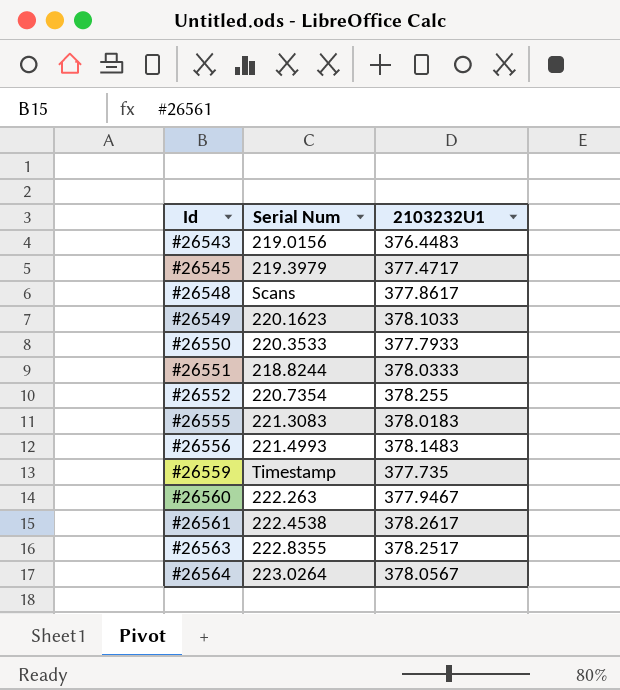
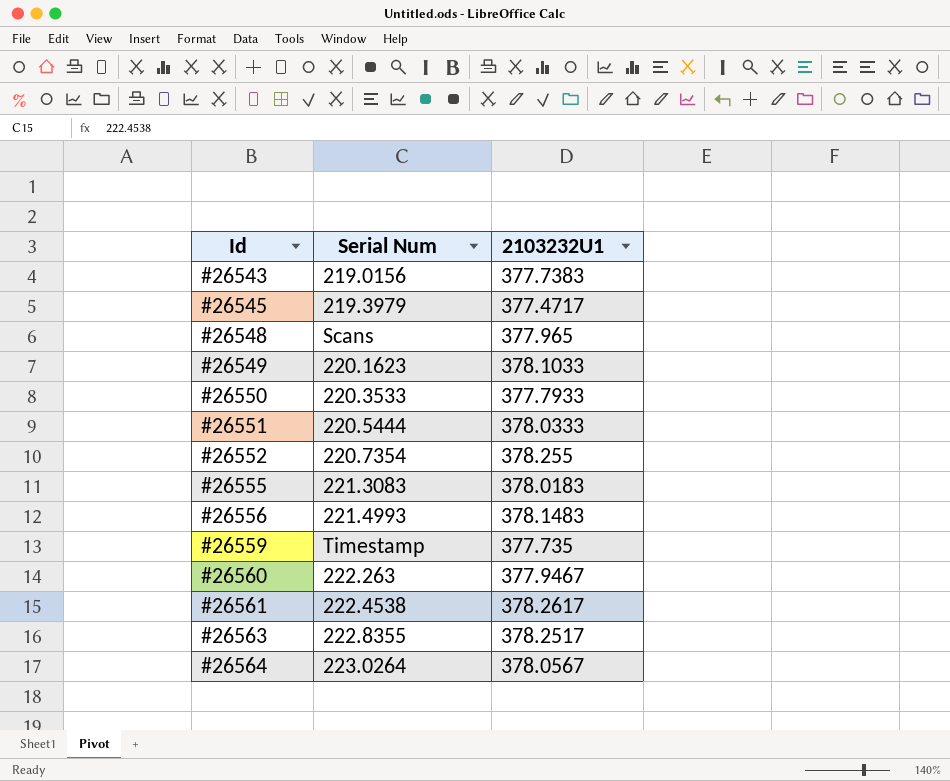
#26543 | 2103232U1: 376.4483 -> 377.7383
#26548 | 2103232U1: 377.8617 -> 377.965
#26551 | Serial Num: 218.8244 -> 220.5444

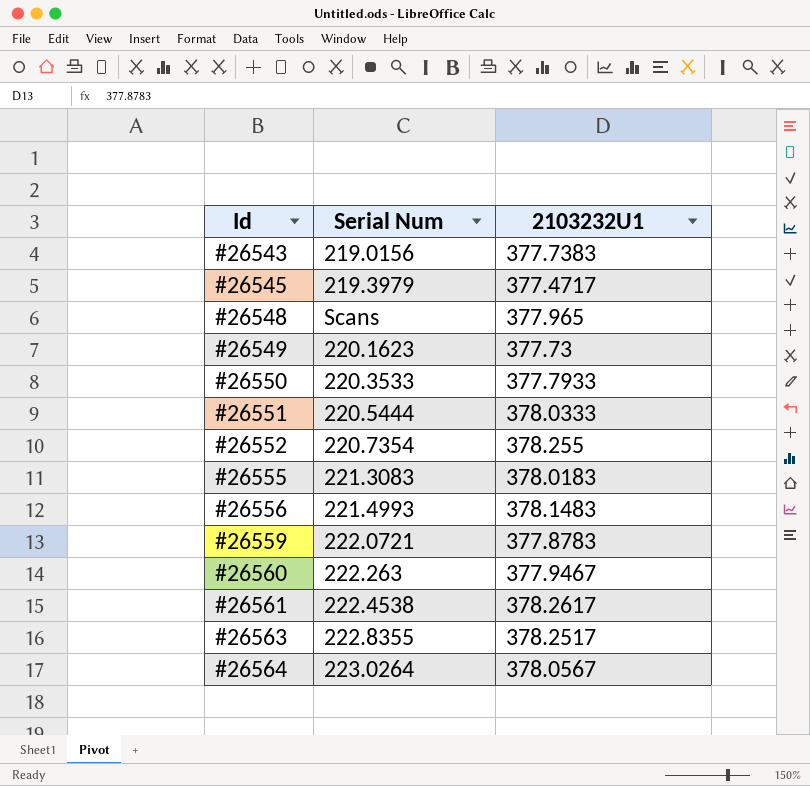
#26549 | 2103232U1: 378.1033 -> 377.73
#26559 | Serial Num: Timestamp -> 222.0721
#26559 | 2103232U1: 377.735 -> 377.8783

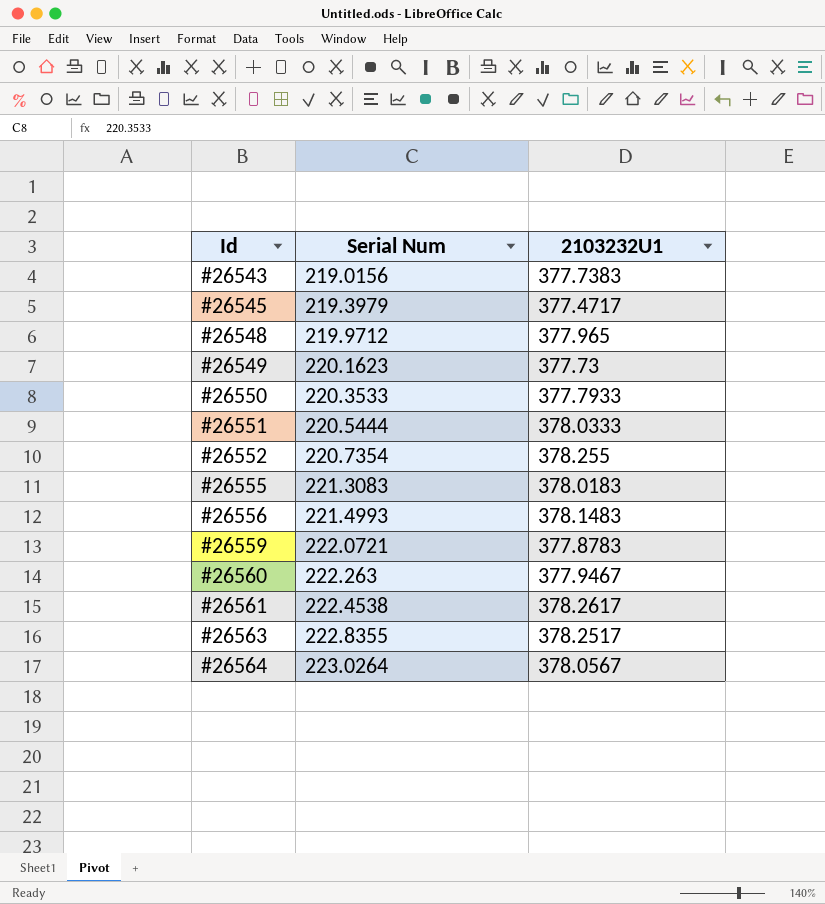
#26548 | Serial Num: Scans -> 219.9712

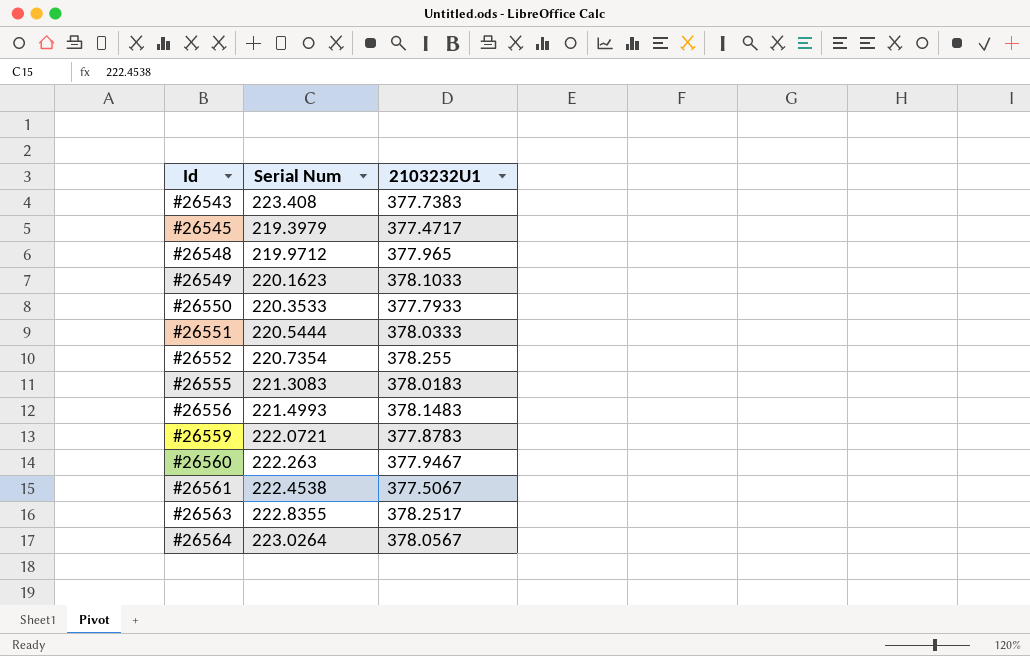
#26543 | Serial Num: 219.0156 -> 223.408
#26549 | 2103232U1: 377.73 -> 378.1033
#26561 | 2103232U1: 378.2617 -> 377.5067

